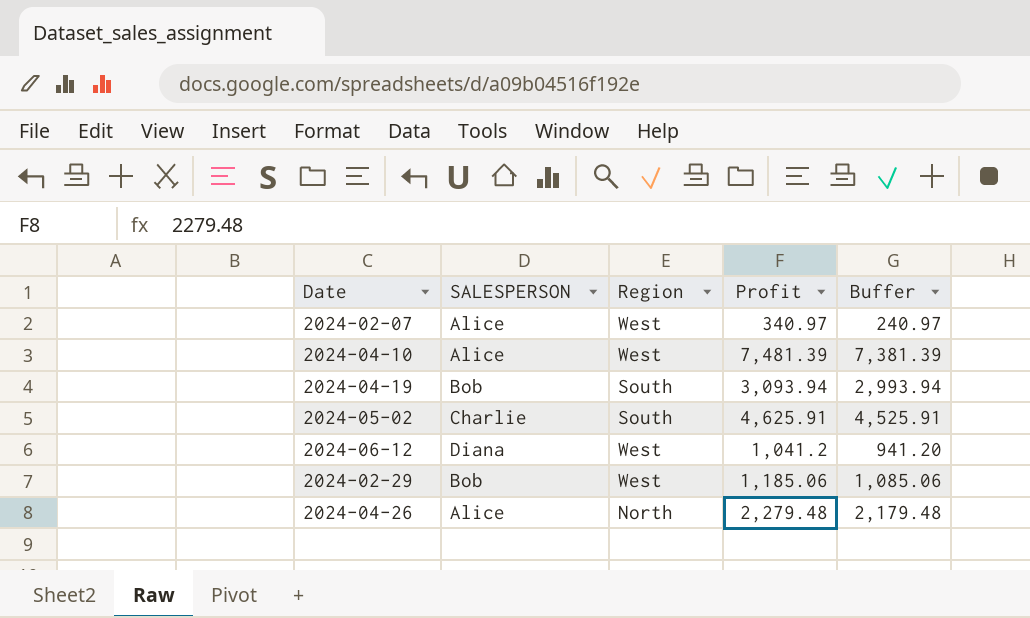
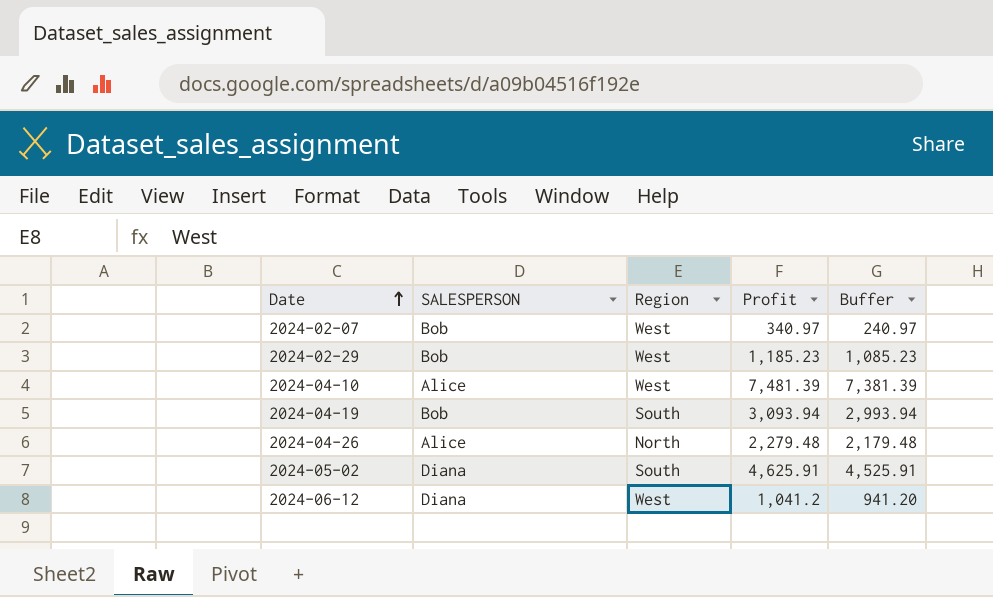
row order: none -> Date ascending
2024-02-07 | SALESPERSON: Alice -> Bob
2024-02-29 | Profit: 1,185.06 -> 1,185.23
2024-02-29 | Buffer: 1,085.06 -> 1,085.23
2024-05-02 | SALESPERSON: Charlie -> Diana

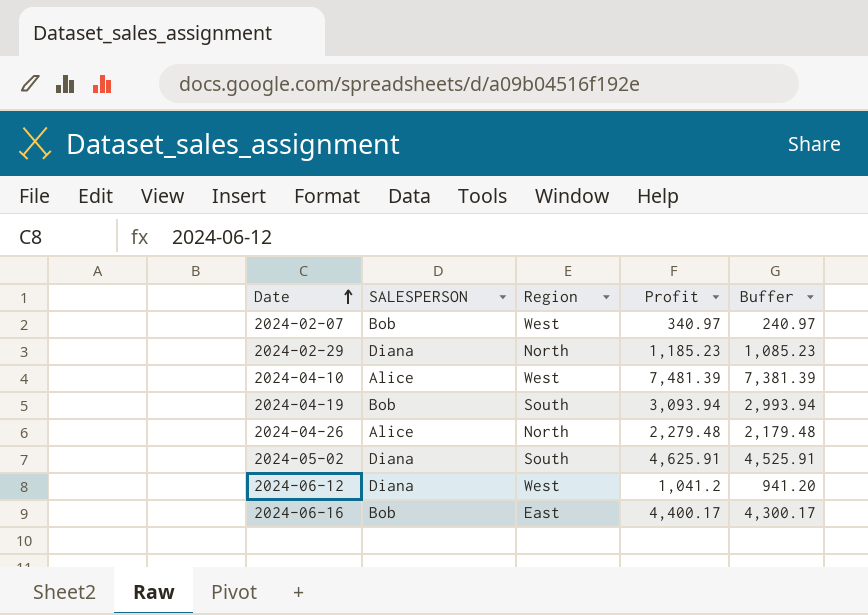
2024-02-29 | SALESPERSON: Bob -> Diana
2024-02-29 | Region: West -> North
row 2024-06-16: none -> Bob | East | 4,400.17 | 4,300.17

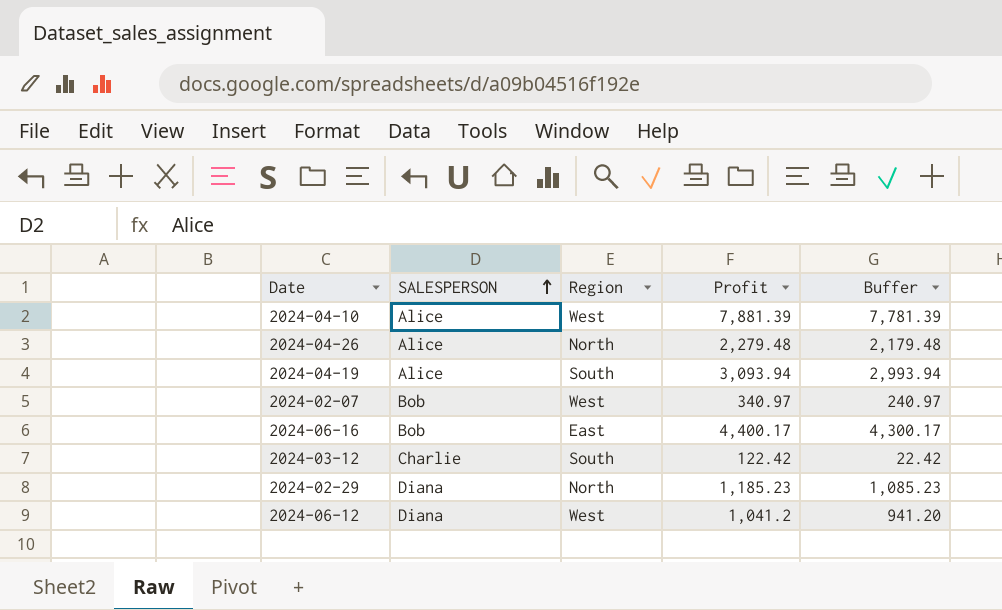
row order: Date ascending -> SALESPERSON ascending
row 2024-05-02: Diana | South | 4,625.91 | 4,525.91 -> none
2024-04-10 | Profit: 7,481.39 -> 7,881.39
2024-04-10 | Buffer: 7,381.39 -> 7,781.39
2024-04-19 | SALESPERSON: Bob -> Alice
row 2024-03-12: none -> Charlie | South | 122.42 | 22.42

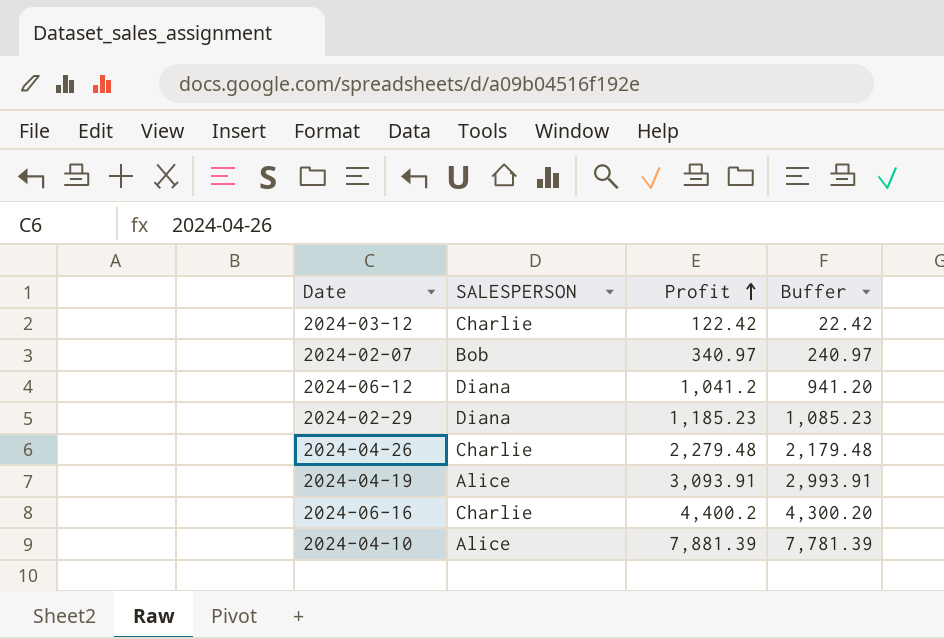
row order: SALESPERSON ascending -> Profit ascending
column Region | position: 3 -> none
2024-04-26 | SALESPERSON: Alice -> Charlie
2024-04-19 | Profit: 3,093.94 -> 3,093.91
2024-04-19 | Buffer: 2,993.94 -> 2,993.91
2024-06-16 | SALESPERSON: Bob -> Charlie
2024-06-16 | Profit: 4,400.17 -> 4,400.2
2024-06-16 | Buffer: 4,300.17 -> 4,300.20

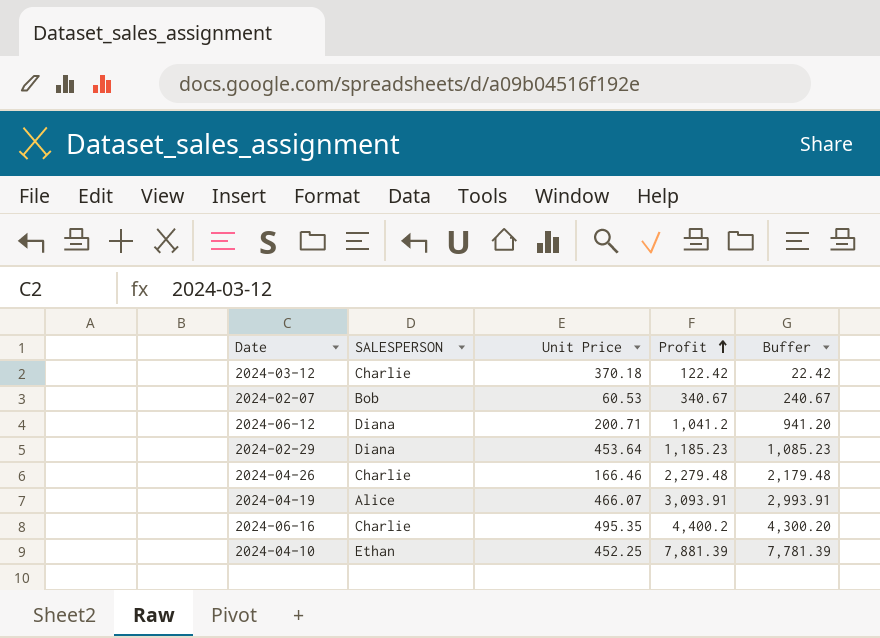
column Unit Price | position: none -> 3
2024-02-07 | Profit: 340.97 -> 340.67
2024-02-07 | Buffer: 240.97 -> 240.67
2024-04-10 | SALESPERSON: Alice -> Ethan

